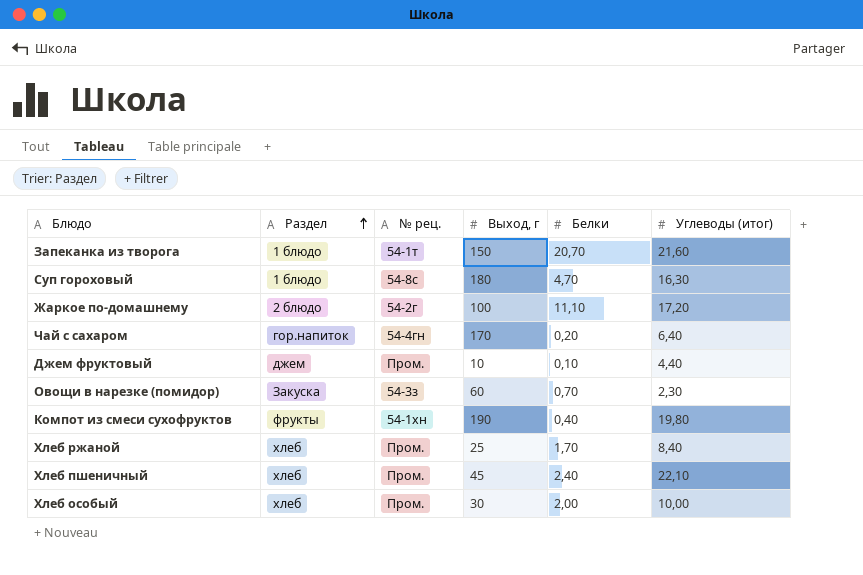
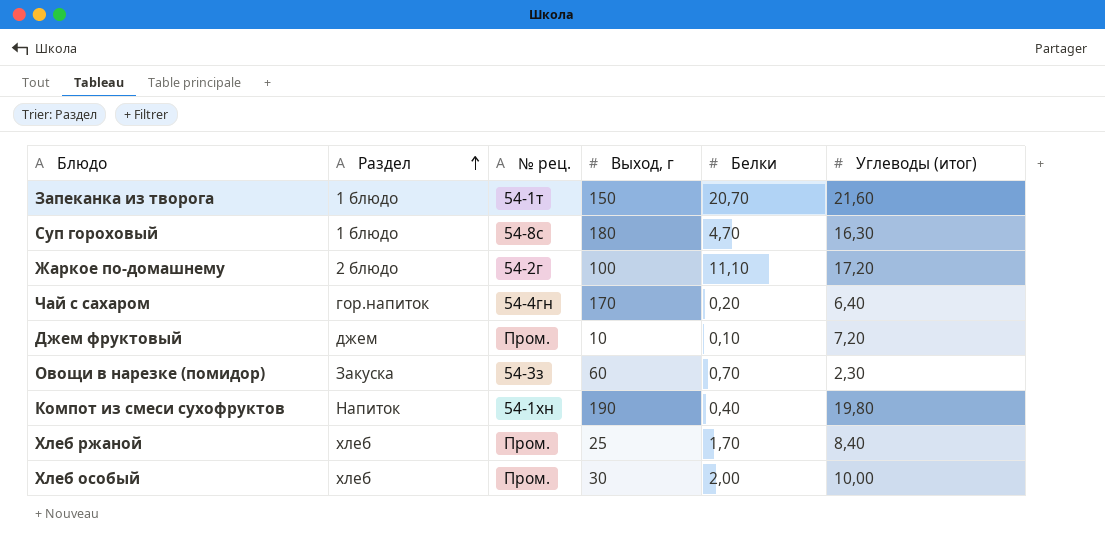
row Хлеб пшеничный: хлеб | Пром. | 45 | 2,40 | 22,10 -> none
Джем фруктовый | Углеводы (итог): 4,40 -> 7,20
Компот из смеси сухофруктов | Раздел: фрукты -> Напиток

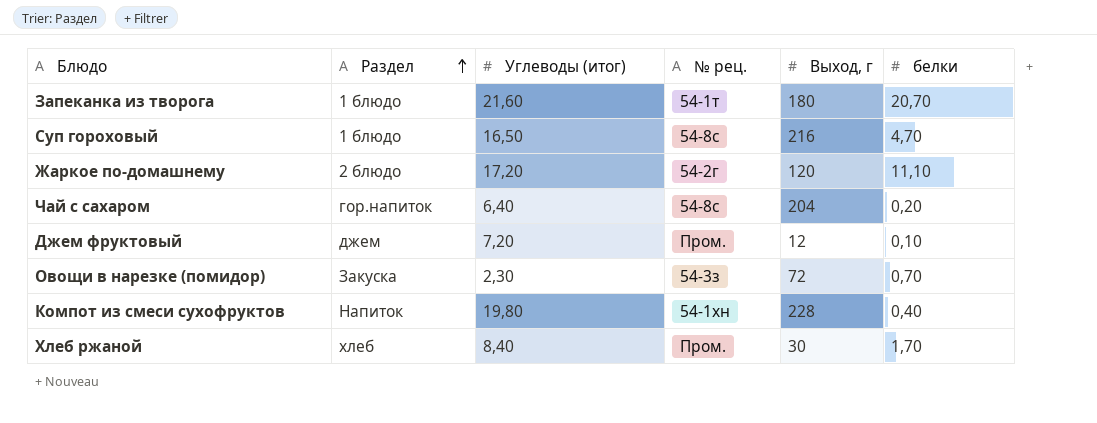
column Углеводы (итог) | position: 6 -> 3
column name: Белки -> белки
row Хлеб особый: хлеб | Пром. | 30 | 2,00 | 10,00 -> none
Запеканка из творога | Выход, г: 150 -> 180
Суп гороховый | Углеводы (итог): 16,30 -> 16,50
Суп гороховый | Выход, г: 180 -> 216
Жаркое по-домашнему | Выход, г: 100 -> 120
Чай с сахаром | № рец.: 54-4гн -> 54-8с
Чай с сахаром | Выход, г: 170 -> 204
Джем фруктовый | Выход, г: 10 -> 12
Овощи в нарезке (помидор) | Выход, г: 60 -> 72
Компот из смеси сухофруктов | Выход, г: 190 -> 228
Хлеб ржаной | Выход, г: 25 -> 30

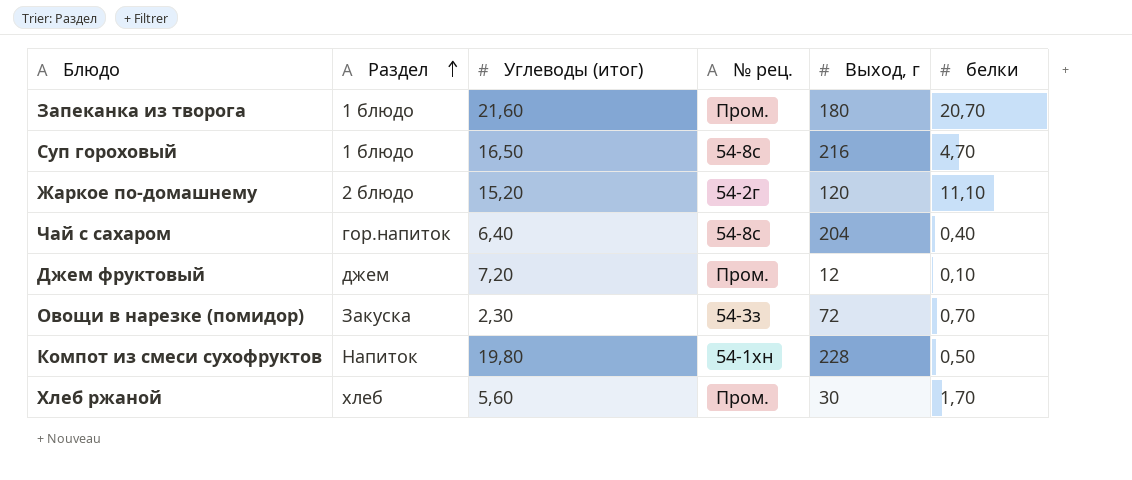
Запеканка из творога | № рец.: 54-1т -> Пром.
Жаркое по-домашнему | Углеводы (итог): 17,20 -> 15,20
Чай с сахаром | белки: 0,20 -> 0,40
Компот из смеси сухофруктов | белки: 0,40 -> 0,50
Хлеб ржаной | Углеводы (итог): 8,40 -> 5,60

